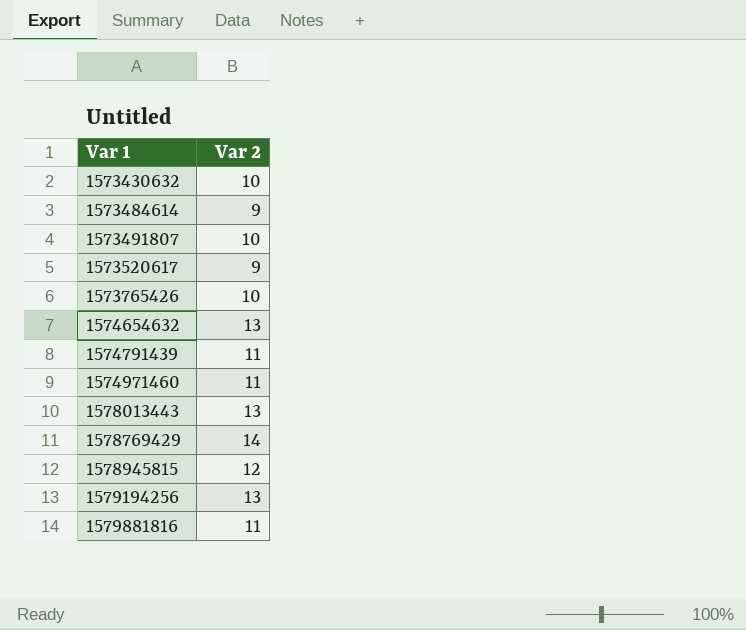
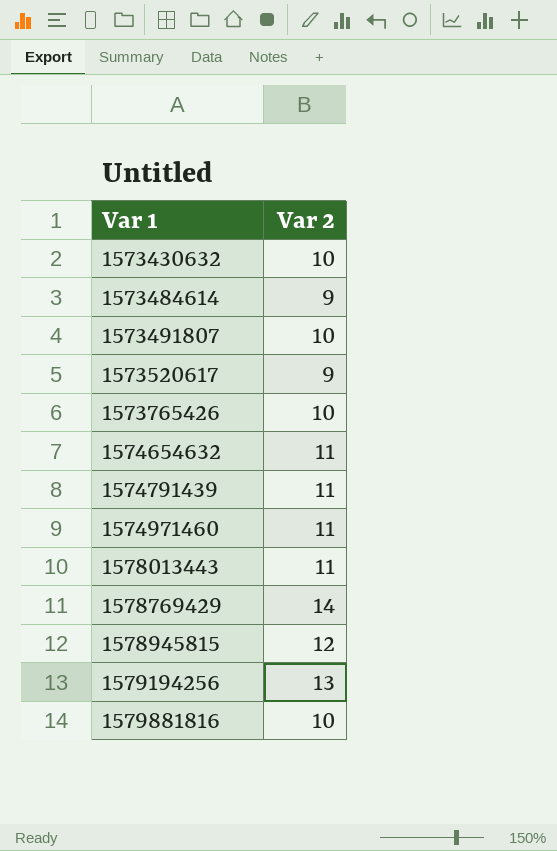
1574654632 | Var 2: 13 -> 11
1578013443 | Var 2: 13 -> 11
1579881816 | Var 2: 11 -> 10

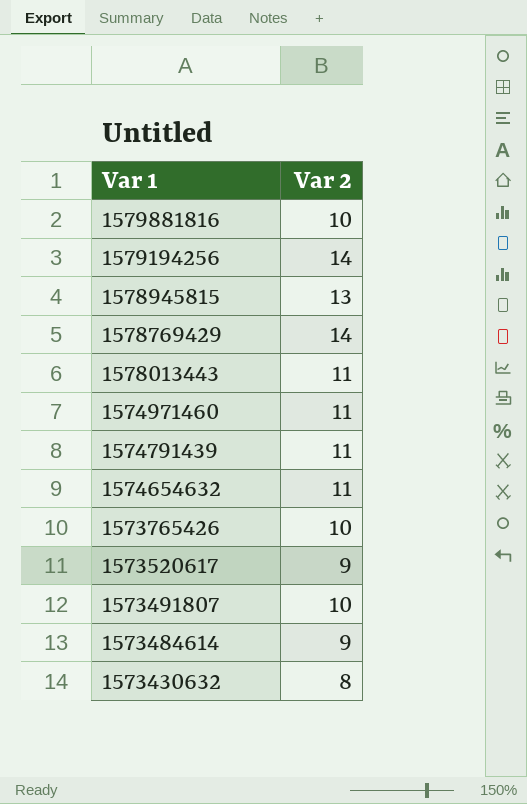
row order: Var 1 ascending -> Var 1 descending
1579194256 | Var 2: 13 -> 14
1578945815 | Var 2: 12 -> 13
1573430632 | Var 2: 10 -> 8

